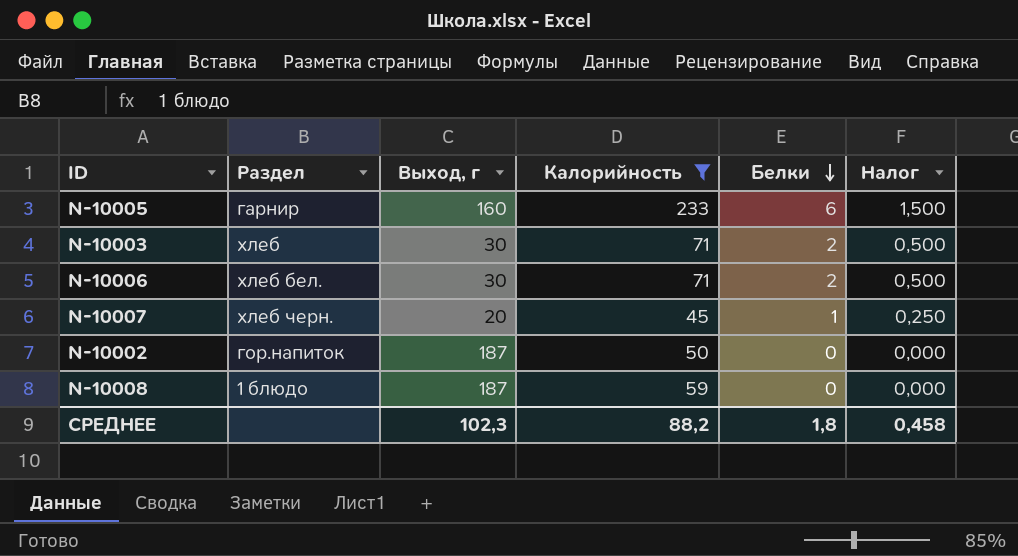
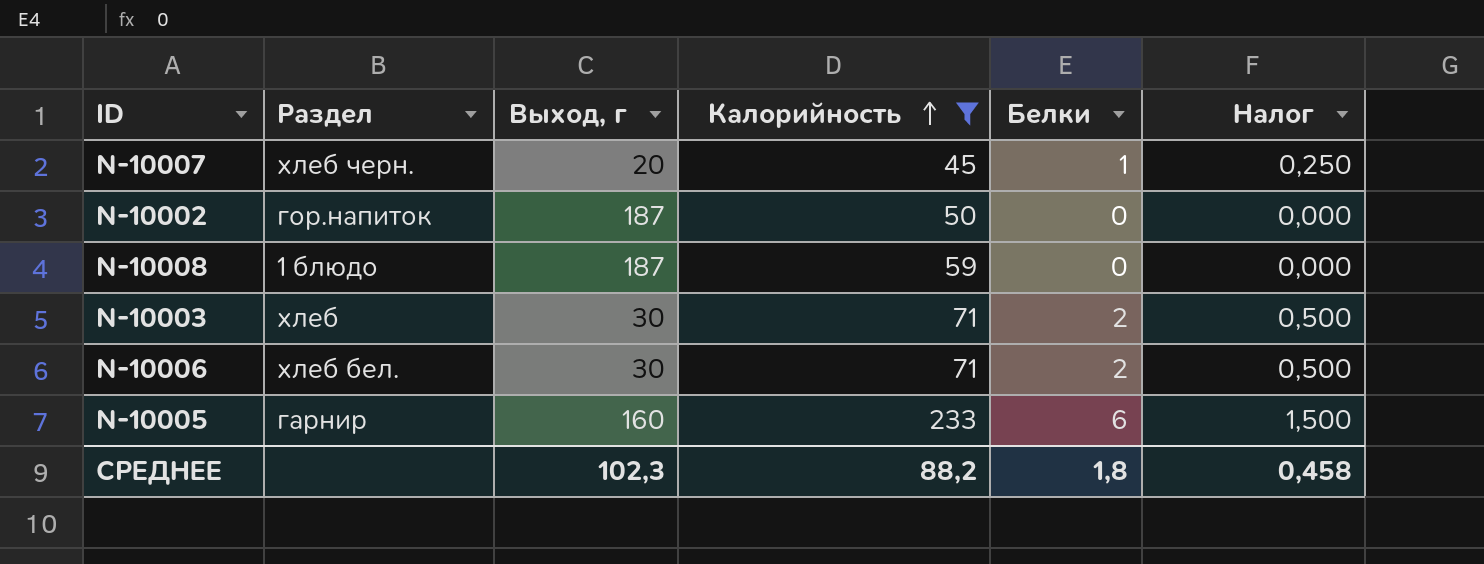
row order: Белки descending -> Калорийность ascending

